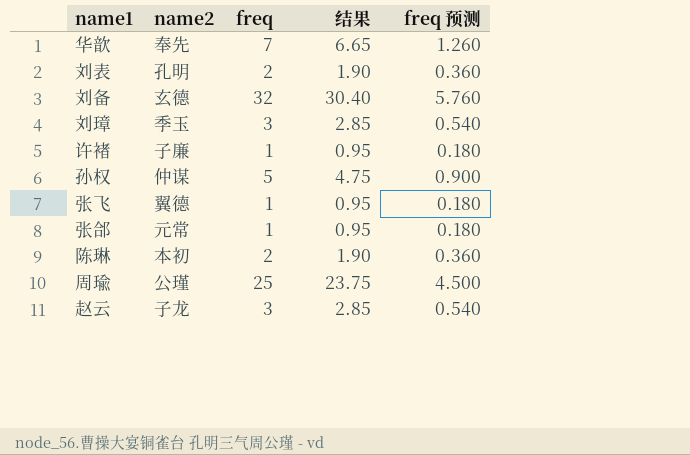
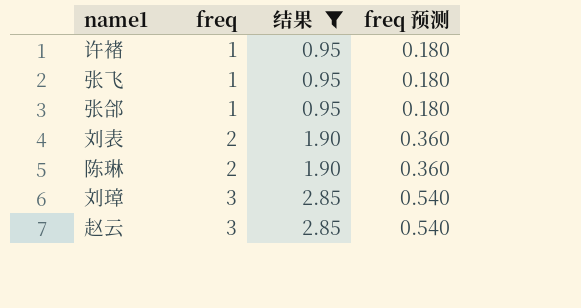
filter: none -> 结果 <= 2.85
row order: none -> freq ascending
column name2 | position: 2 -> none

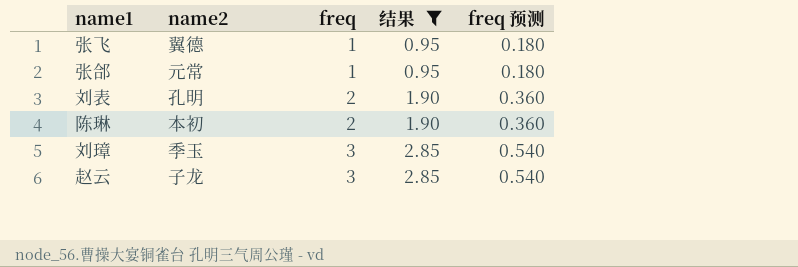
column name2 | position: none -> 2
row 许褚: 1 | 0.95 | 0.180 -> none

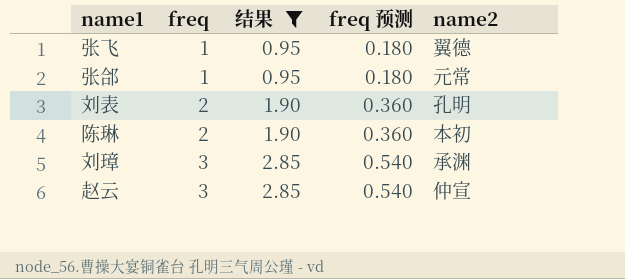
column name2 | position: 2 -> 5
刘璋 | name2: 季玉 -> 承渊
赵云 | name2: 子龙 -> 仲宣

